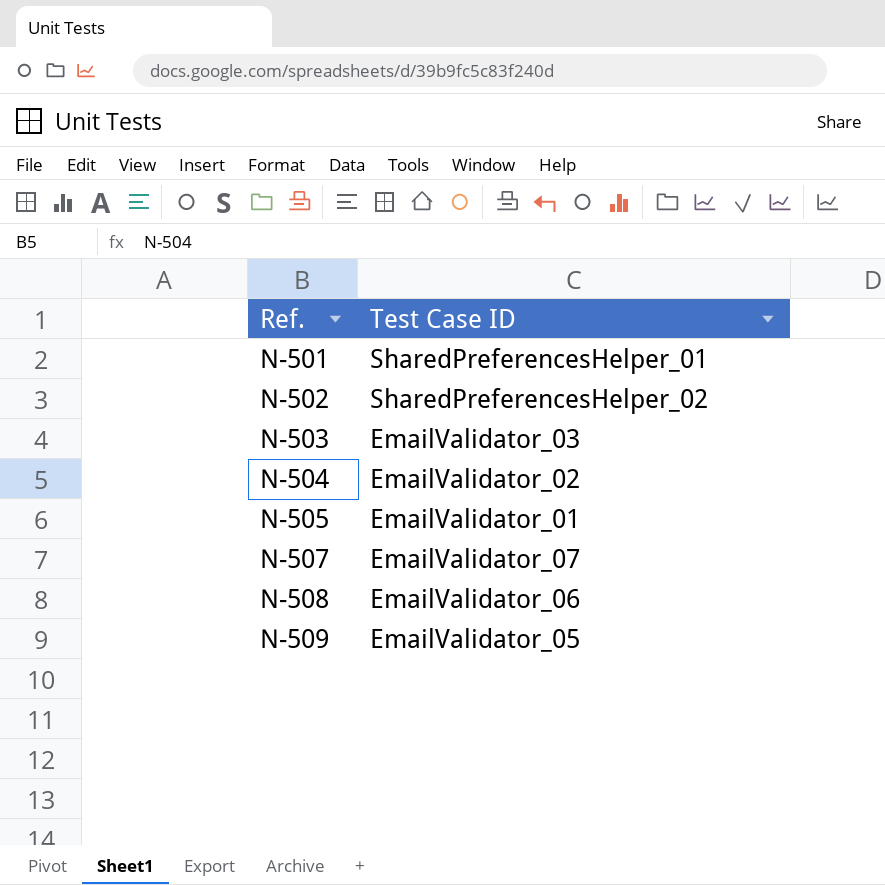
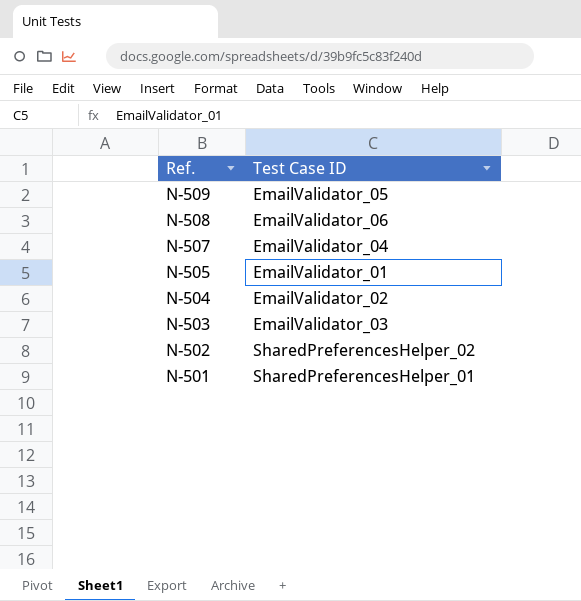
row order: Ref. ascending -> Ref. descending
N-507 | Test Case ID: EmailValidator_07 -> EmailValidator_04

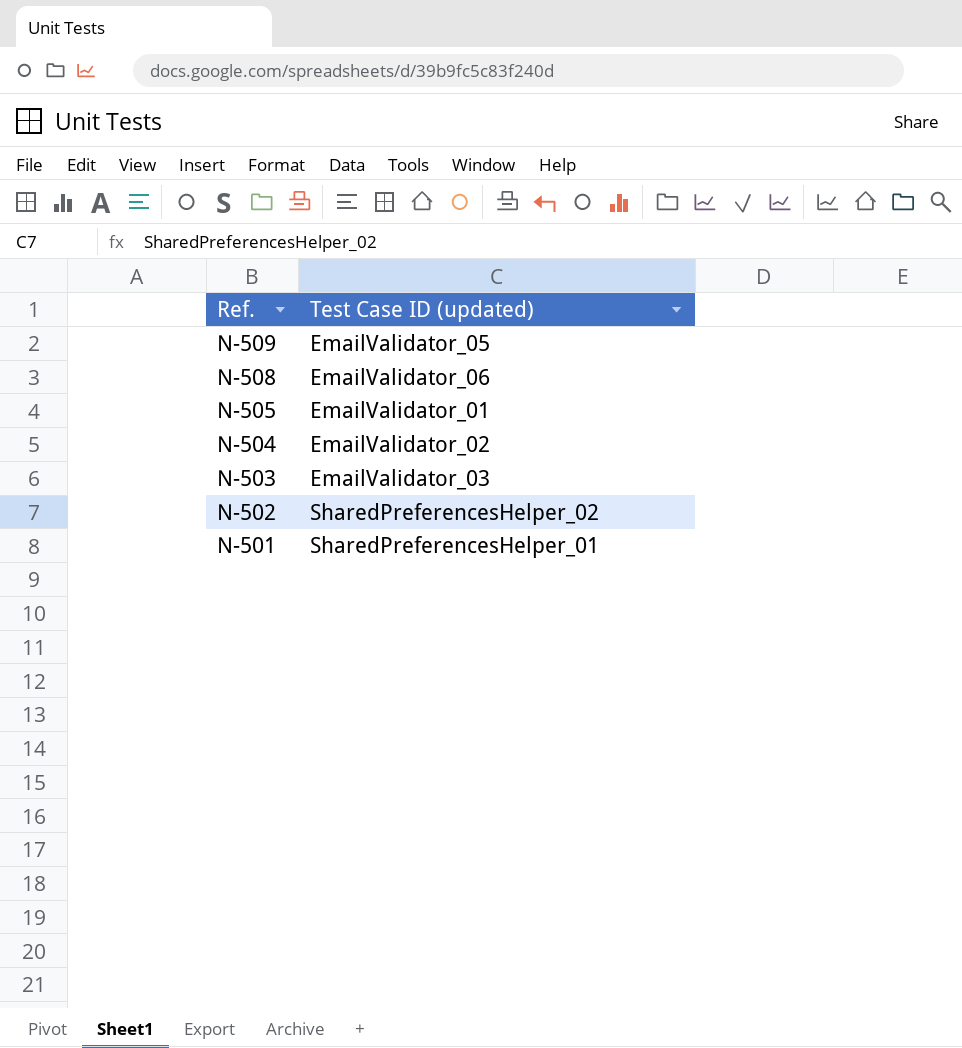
column name: Test Case ID -> Test Case ID (updated)
row N-507: EmailValidator_04 -> none

